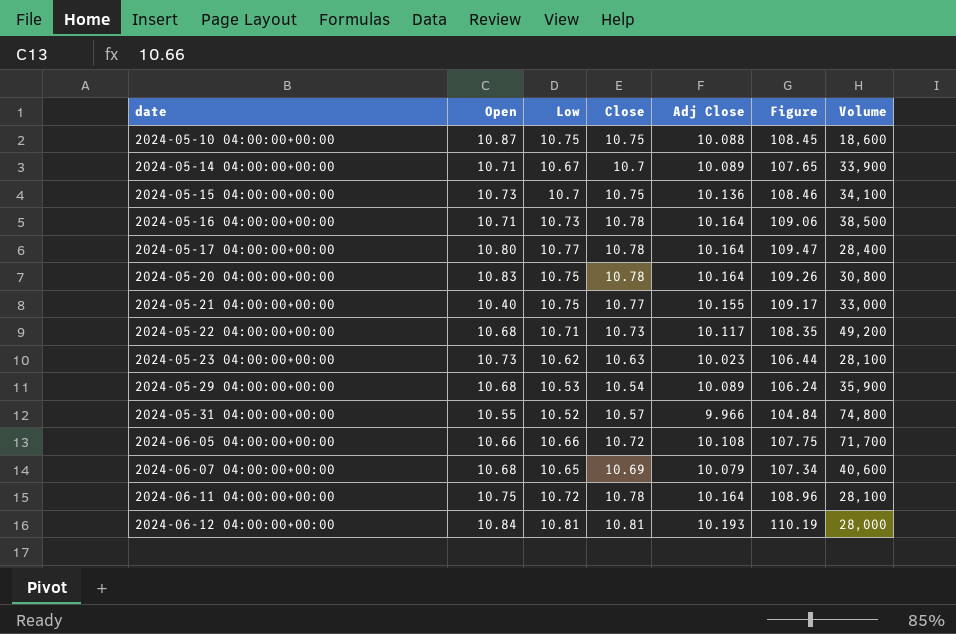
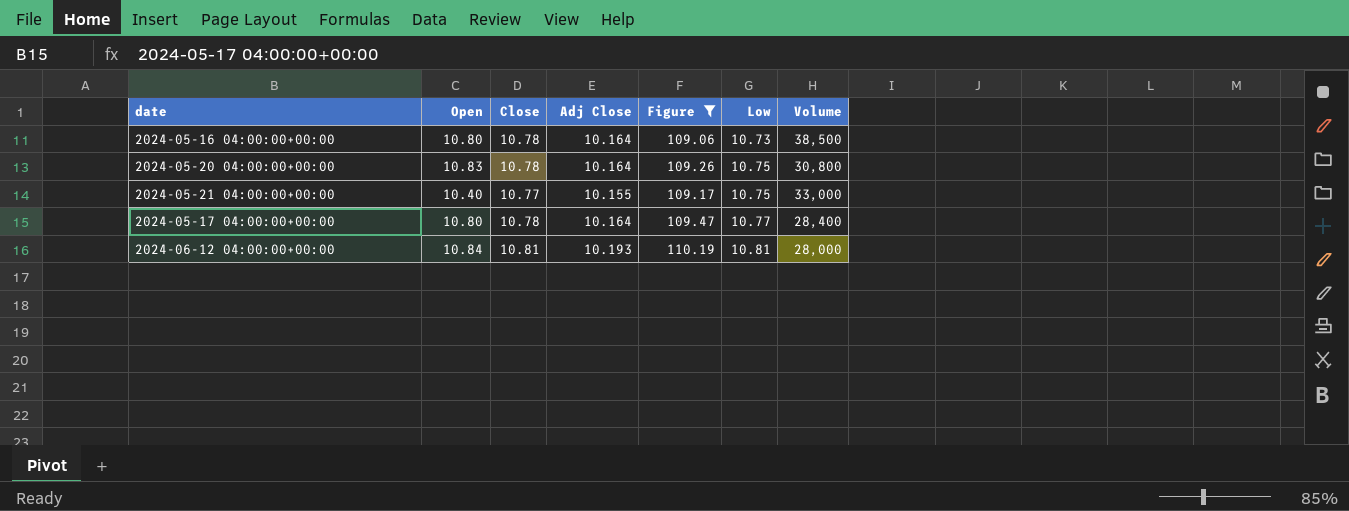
filter: none -> Figure >= 109.06
row order: date ascending -> Low ascending
column Low | position: 3 -> 6
2024-05-16 04:00:00+00:00 | Open: 10.71 -> 10.80

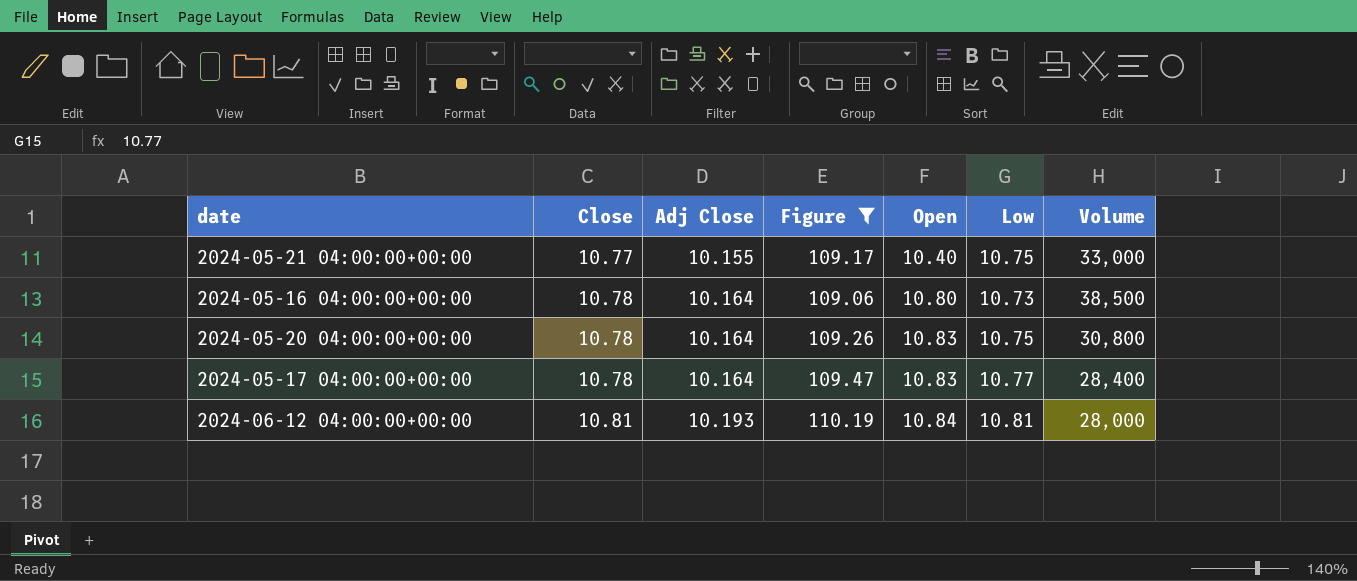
row order: Low ascending -> Close ascending
column Open | position: 2 -> 5
2024-05-17 04:00:00+00:00 | Open: 10.80 -> 10.83

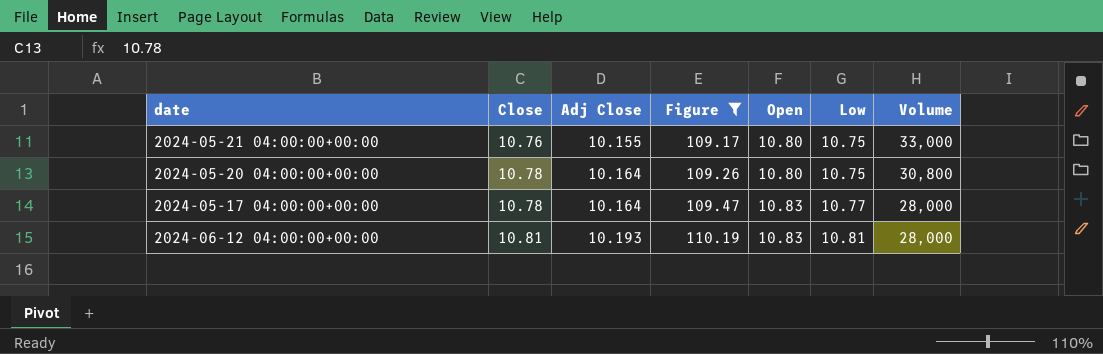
row 2024-05-16 04:00:00+00:00: 10.78 | 10.164 | 109.06 | 10.80 | 10.73 | 38,500 -> none
2024-05-21 04:00:00+00:00 | Close: 10.77 -> 10.76
2024-05-21 04:00:00+00:00 | Open: 10.40 -> 10.80
2024-05-20 04:00:00+00:00 | Open: 10.83 -> 10.80
2024-05-17 04:00:00+00:00 | Volume: 28,400 -> 28,000
2024-06-12 04:00:00+00:00 | Open: 10.84 -> 10.83

